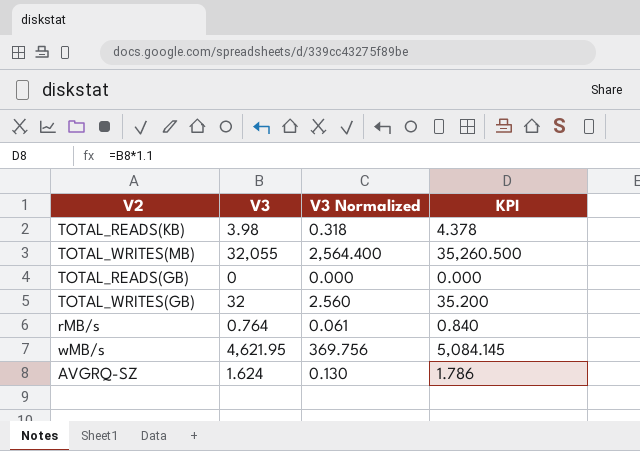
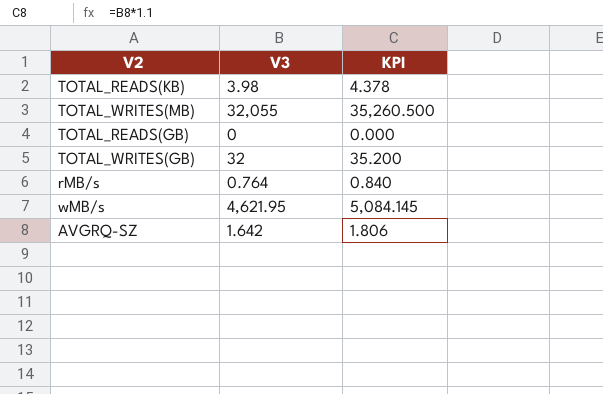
column V3 Normalized | formula: [V3] * 0.08 -> none
AVGRQ-SZ | V3: 1.624 -> 1.642
AVGRQ-SZ | KPI: 1.786 -> 1.806

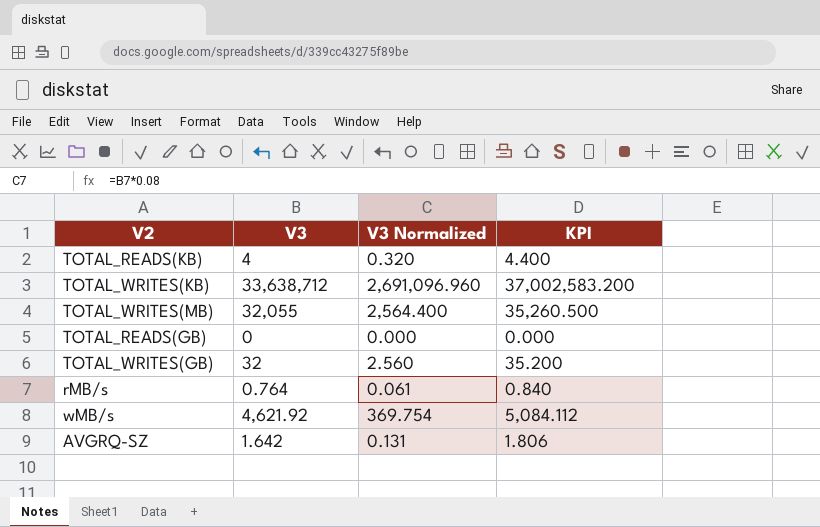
column V3 Normalized | formula: none -> [V3] * 0.08
TOTAL_READS(KB) | V3: 3.98 -> 4
TOTAL_READS(KB) | KPI: 4.378 -> 4.400
row TOTAL_WRITES(KB): none -> 33,638,712 | 2,691,096.960 | 37,002,583.200
wMB/s | V3: 4,621.95 -> 4,621.92
wMB/s | KPI: 5,084.145 -> 5,084.112

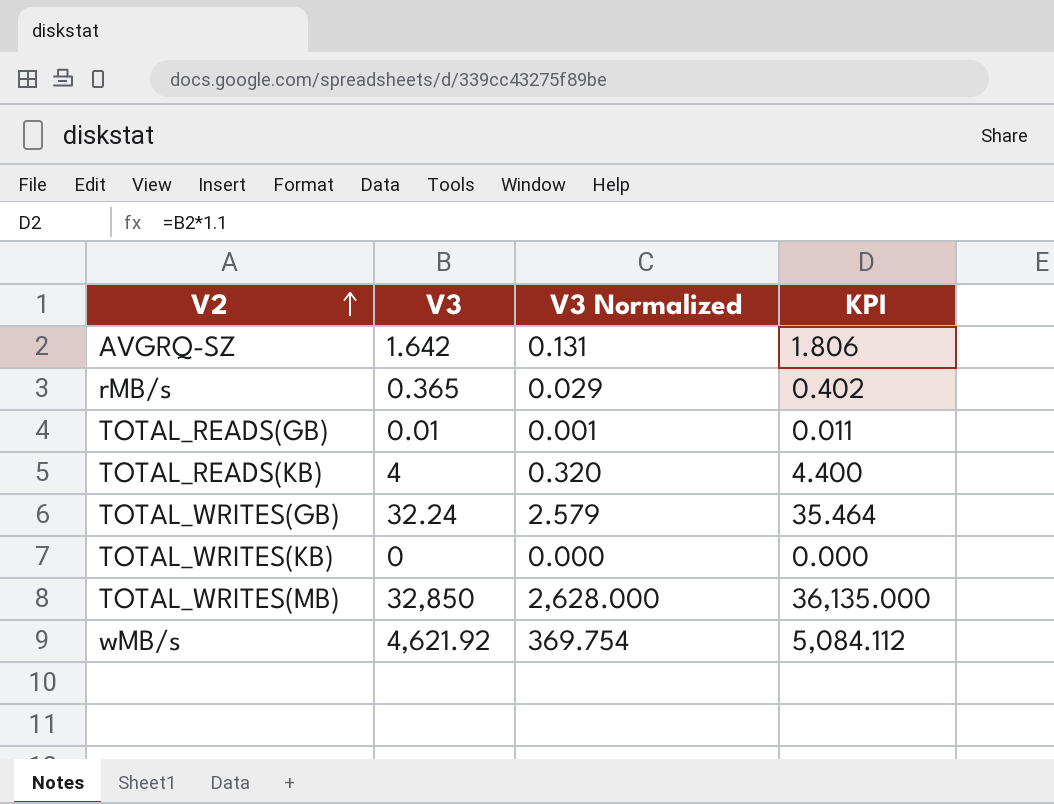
row order: none -> V2 ascending
rMB/s | V3: 0.764 -> 0.365
rMB/s | V3 Normalized: 0.061 -> 0.029
rMB/s | KPI: 0.840 -> 0.402
TOTAL_READS(GB) | V3: 0 -> 0.01
TOTAL_READS(GB) | V3 Normalized: 0.000 -> 0.001
TOTAL_READS(GB) | KPI: 0.000 -> 0.011
TOTAL_WRITES(GB) | V3: 32 -> 32.24
TOTAL_WRITES(GB) | V3 Normalized: 2.560 -> 2.579
TOTAL_WRITES(GB) | KPI: 35.200 -> 35.464
TOTAL_WRITES(KB) | V3: 33,638,712 -> 0
TOTAL_WRITES(KB) | V3 Normalized: 2,691,096.960 -> 0.000
TOTAL_WRITES(KB) | KPI: 37,002,583.200 -> 0.000
TOTAL_WRITES(MB) | V3: 32,055 -> 32,850
TOTAL_WRITES(MB) | V3 Normalized: 2,564.400 -> 2,628.000
TOTAL_WRITES(MB) | KPI: 35,260.500 -> 36,135.000

